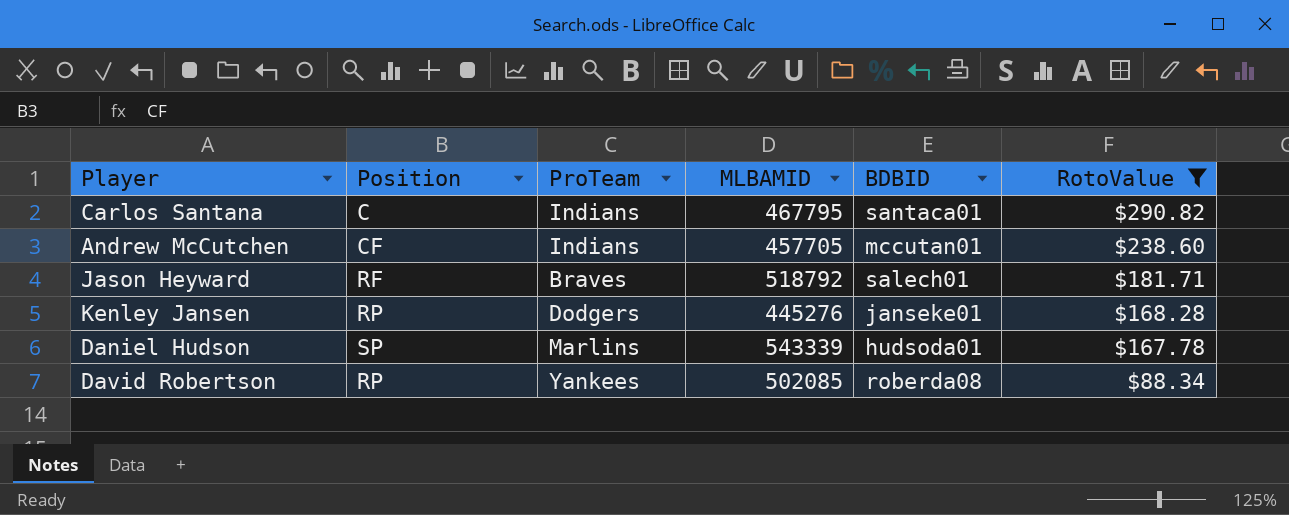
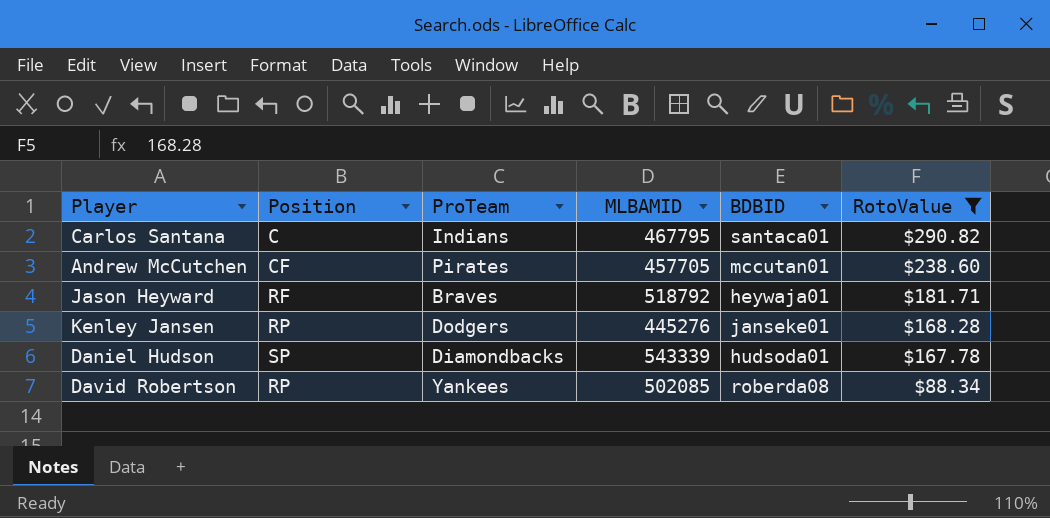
Andrew McCutchen | ProTeam: Indians -> Pirates
Jason Heyward | BDBID: salech01 -> heywaja01
Daniel Hudson | ProTeam: Marlins -> Diamondbacks

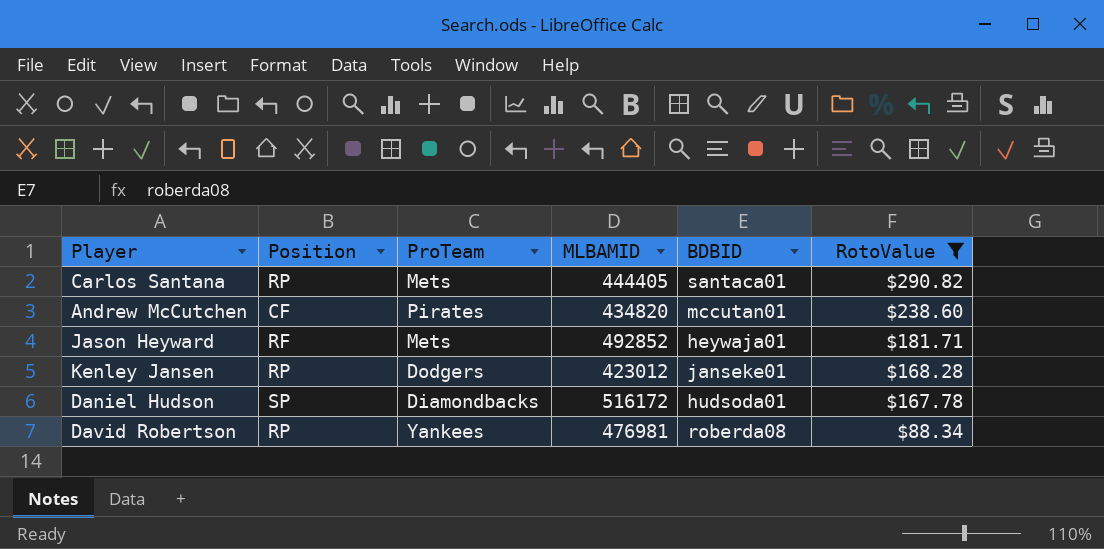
Carlos Santana | Position: C -> RP
Carlos Santana | ProTeam: Indians -> Mets
Carlos Santana | MLBAMID: 467795 -> 444405
Andrew McCutchen | MLBAMID: 457705 -> 434820
Jason Heyward | ProTeam: Braves -> Mets
Jason Heyward | MLBAMID: 518792 -> 492852
Kenley Jansen | MLBAMID: 445276 -> 423012
Daniel Hudson | MLBAMID: 543339 -> 516172
David Robertson | MLBAMID: 502085 -> 476981

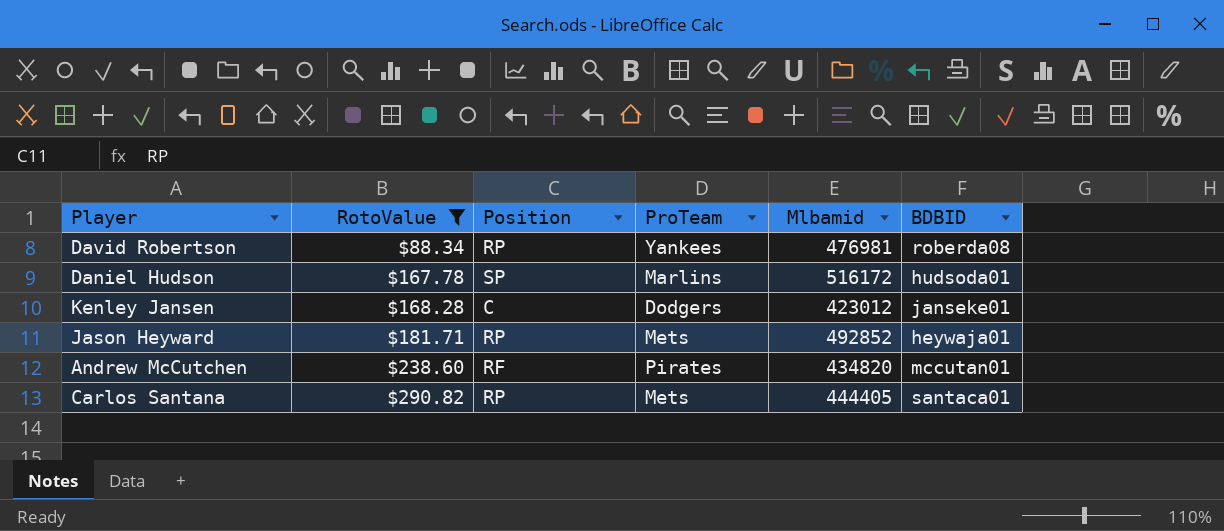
row order: RotoValue descending -> RotoValue ascending
column RotoValue | position: 6 -> 2
column name: MLBAMID -> Mlbamid
Daniel Hudson | ProTeam: Diamondbacks -> Marlins
Kenley Jansen | Position: RP -> C
Jason Heyward | Position: RF -> RP
Andrew McCutchen | Position: CF -> RF

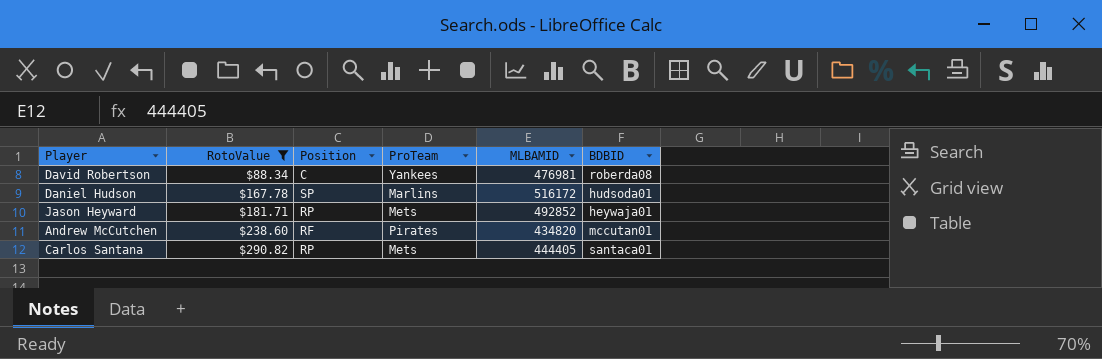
column name: Mlbamid -> MLBAMID
row Kenley Jansen: $168.28 | C | Dodgers | 423012 | janseke01 -> none
David Robertson | Position: RP -> C

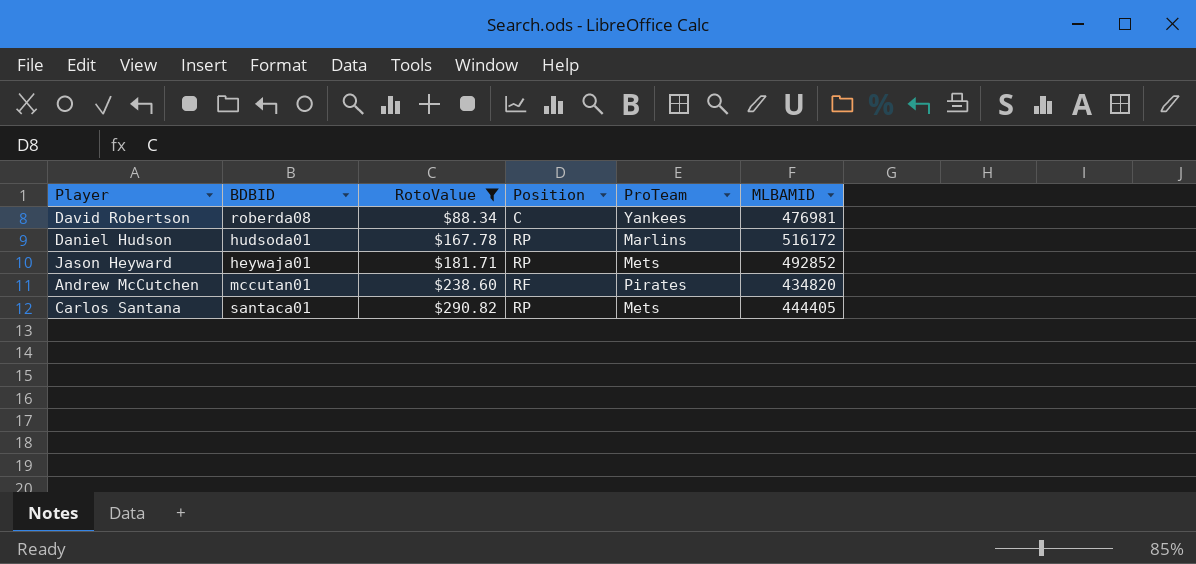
column BDBID | position: 6 -> 2
Daniel Hudson | Position: SP -> RP

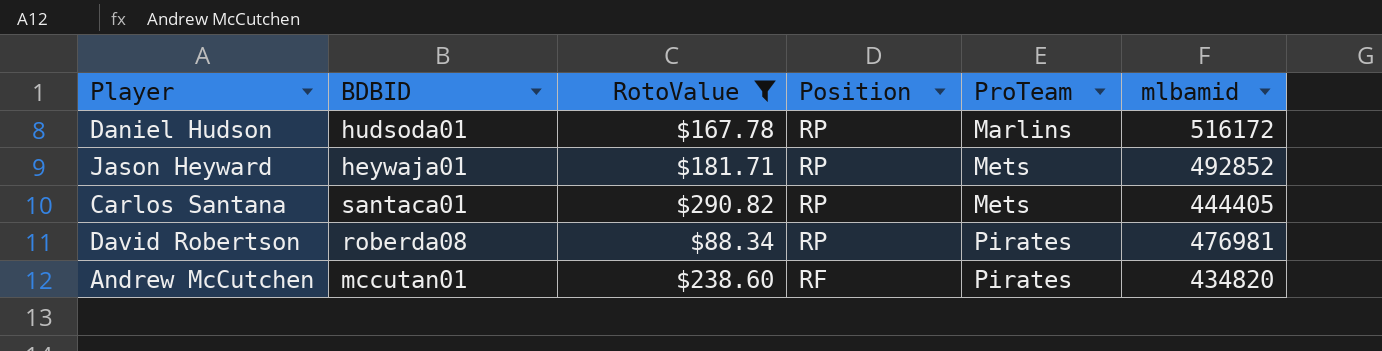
row order: RotoValue ascending -> Position descending
column name: MLBAMID -> mlbamid
David Robertson | Position: C -> RP
David Robertson | ProTeam: Yankees -> Pirates

